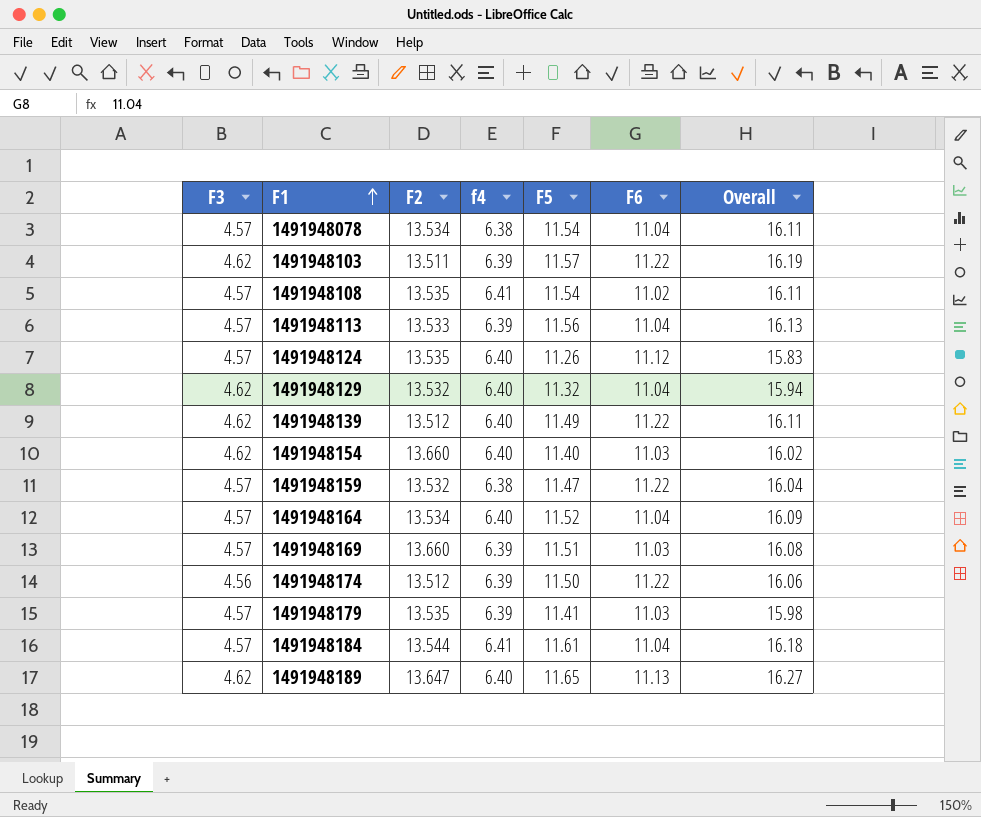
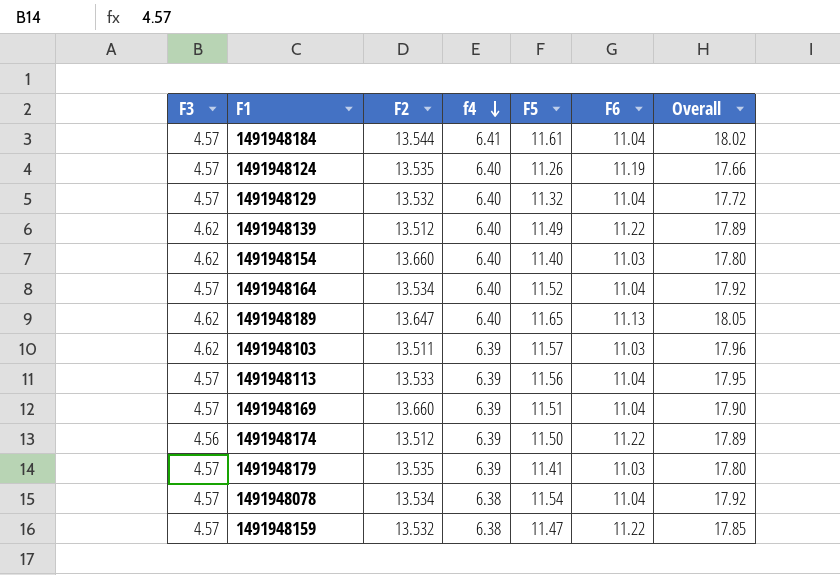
row order: F1 ascending -> f4 descending
column Overall | formula: [F3] + [F5] -> [f4] + [F5]
row 1491948108: 4.57 | 13.535 | 6.41 | 11.54 | 11.02 | 16.11 -> none
1491948124 | F6: 11.12 -> 11.19
1491948129 | F3: 4.62 -> 4.57
1491948103 | F6: 11.22 -> 11.03
1491948169 | F6: 11.03 -> 11.04

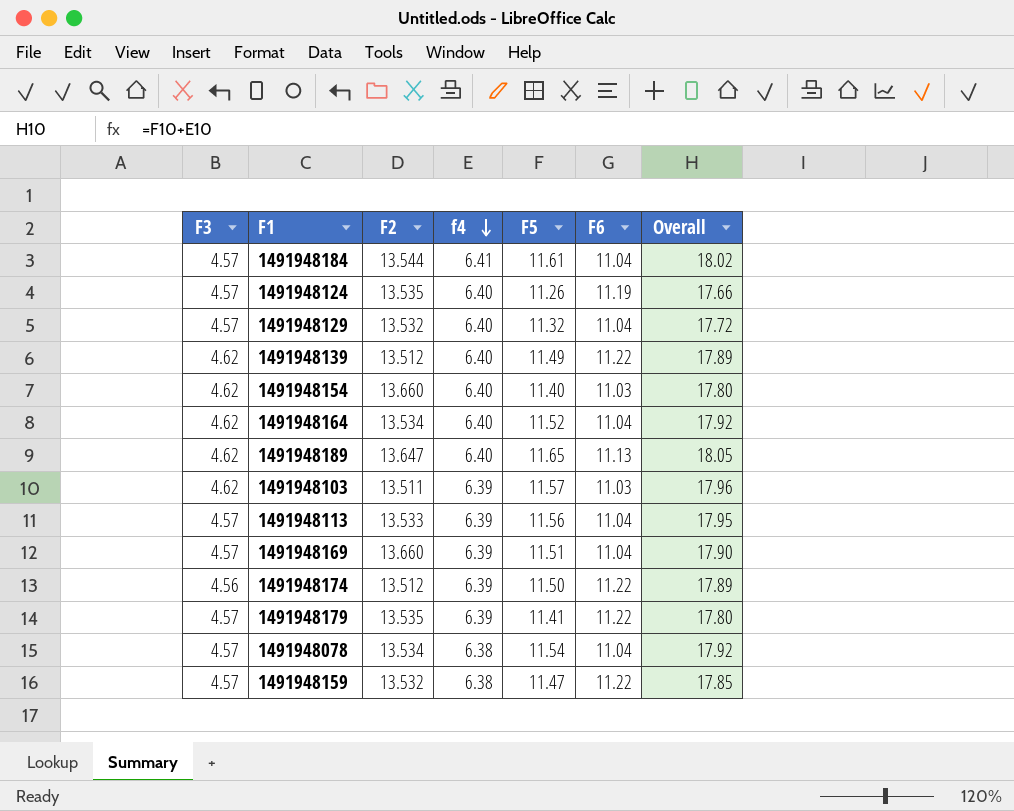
1491948164 | F3: 4.57 -> 4.62
1491948179 | F6: 11.03 -> 11.22

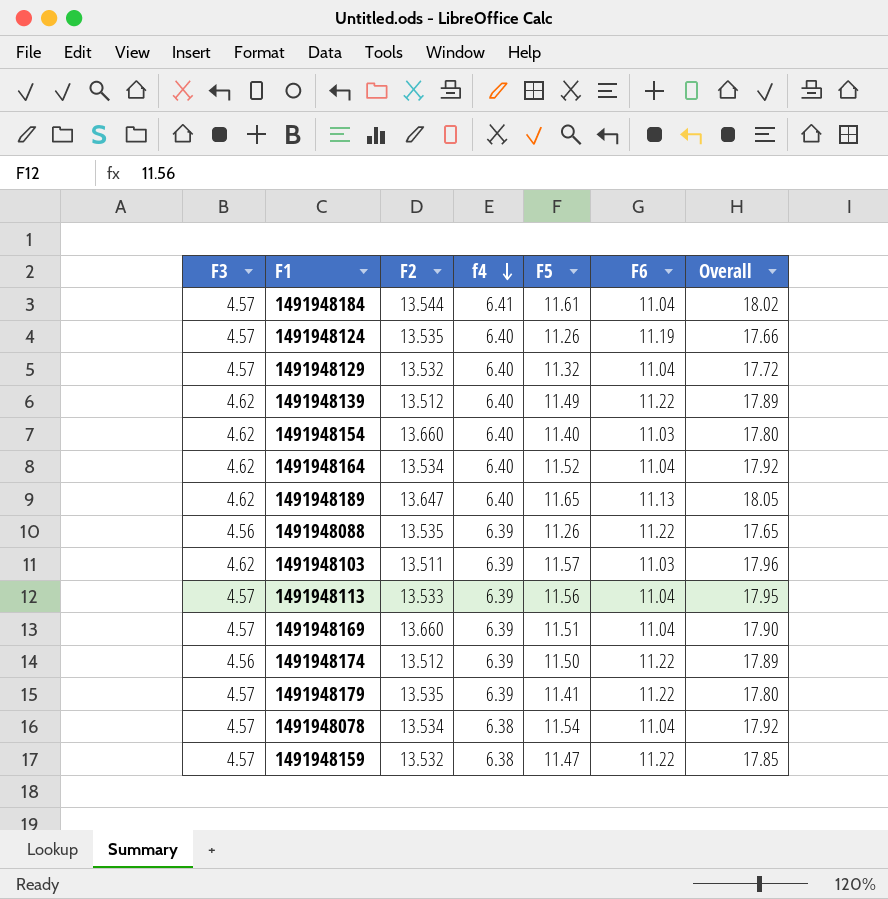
row 1491948088: none -> 4.56 | 13.535 | 6.39 | 11.26 | 11.22 | 17.65

